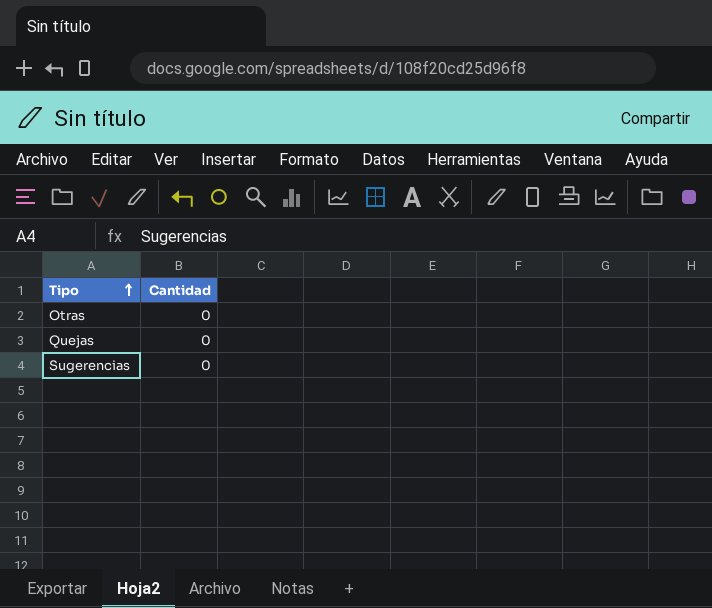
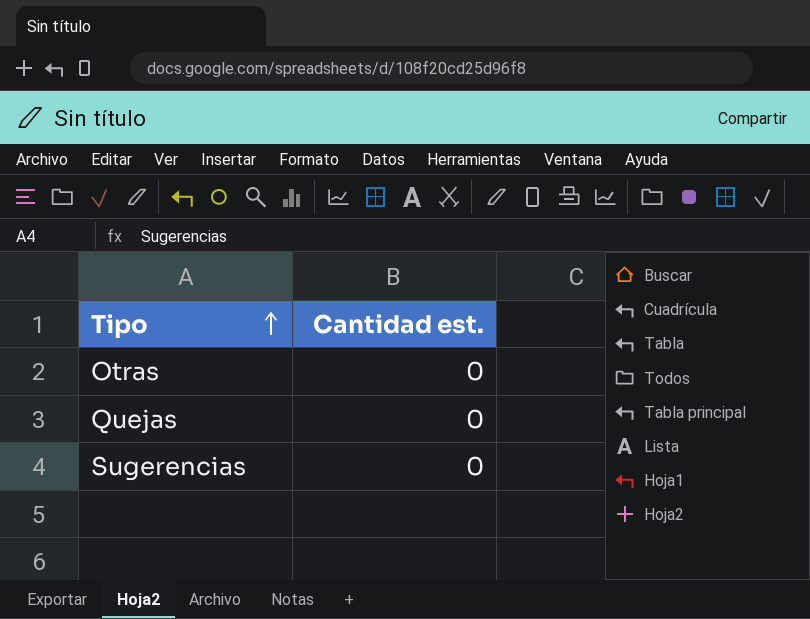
column name: Cantidad -> Cantidad est.

